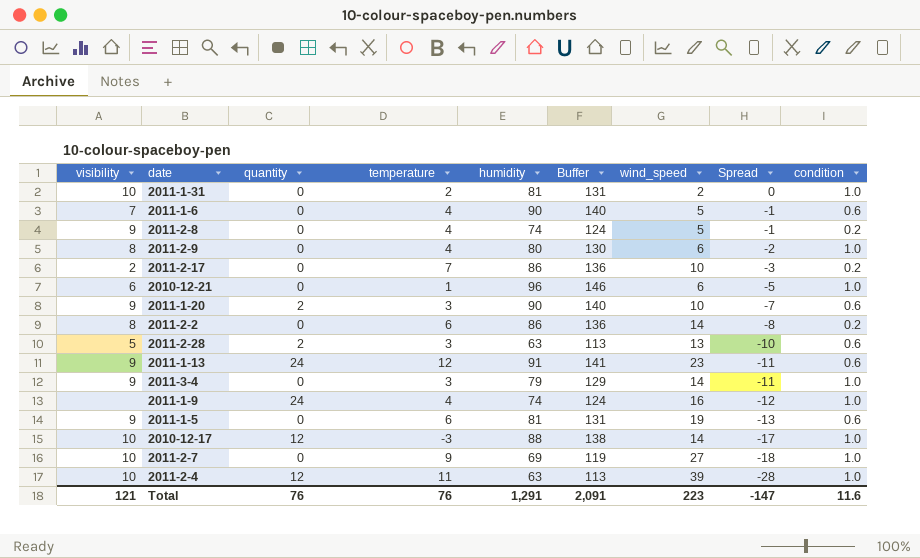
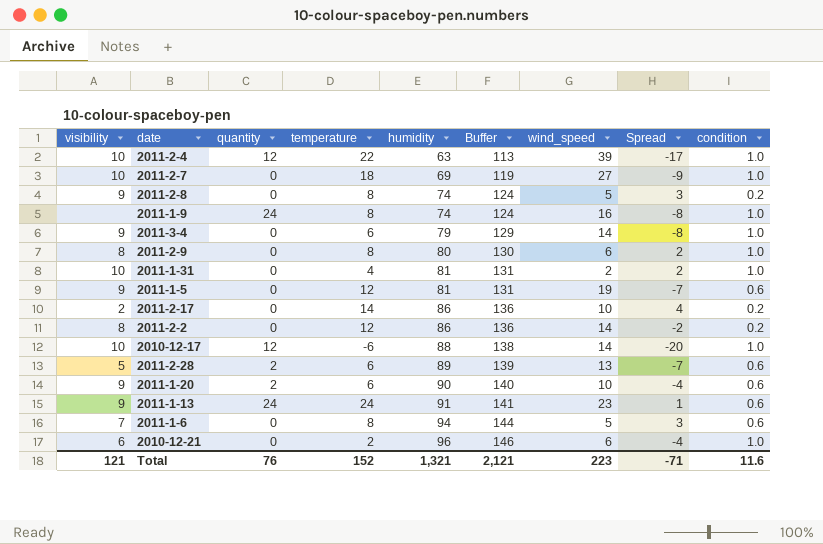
row order: Spread descending -> humidity ascending
2011-2-4 | temperature: 11 -> 22
2011-2-4 | Spread: -28 -> -17
2011-2-7 | temperature: 9 -> 18
2011-2-7 | Spread: -18 -> -9
2011-2-8 | temperature: 4 -> 8
2011-2-8 | Spread: -1 -> 3
2011-1-9 | temperature: 4 -> 8
2011-1-9 | Spread: -12 -> -8
2011-3-4 | temperature: 3 -> 6
2011-3-4 | Spread: -11 -> -8
2011-2-9 | temperature: 4 -> 8
2011-2-9 | Spread: -2 -> 2
2011-1-31 | temperature: 2 -> 4
2011-1-31 | Spread: 0 -> 2
2011-1-5 | temperature: 6 -> 12
2011-1-5 | Spread: -13 -> -7
2011-2-17 | temperature: 7 -> 14
2011-2-17 | Spread: -3 -> 4
2011-2-2 | temperature: 6 -> 12
2011-2-2 | Spread: -8 -> -2
2010-12-17 | temperature: -3 -> -6
2010-12-17 | Spread: -17 -> -20
2011-2-28 | temperature: 3 -> 6
2011-2-28 | humidity: 63 -> 89
2011-2-28 | Buffer: 113 -> 139
2011-2-28 | Spread: -10 -> -7
2011-1-20 | temperature: 3 -> 6
2011-1-20 | Spread: -7 -> -4
2011-1-13 | temperature: 12 -> 24
2011-1-13 | Spread: -11 -> 1
2011-1-6 | temperature: 4 -> 8
2011-1-6 | humidity: 90 -> 94
2011-1-6 | Buffer: 140 -> 144
2011-1-6 | Spread: -1 -> 3
2010-12-21 | temperature: 1 -> 2
2010-12-21 | Spread: -5 -> -4
Total | temperature: 76 -> 152
Total | humidity: 1,291 -> 1,321
Total | Buffer: 2,091 -> 2,121
Total | Spread: -147 -> -71

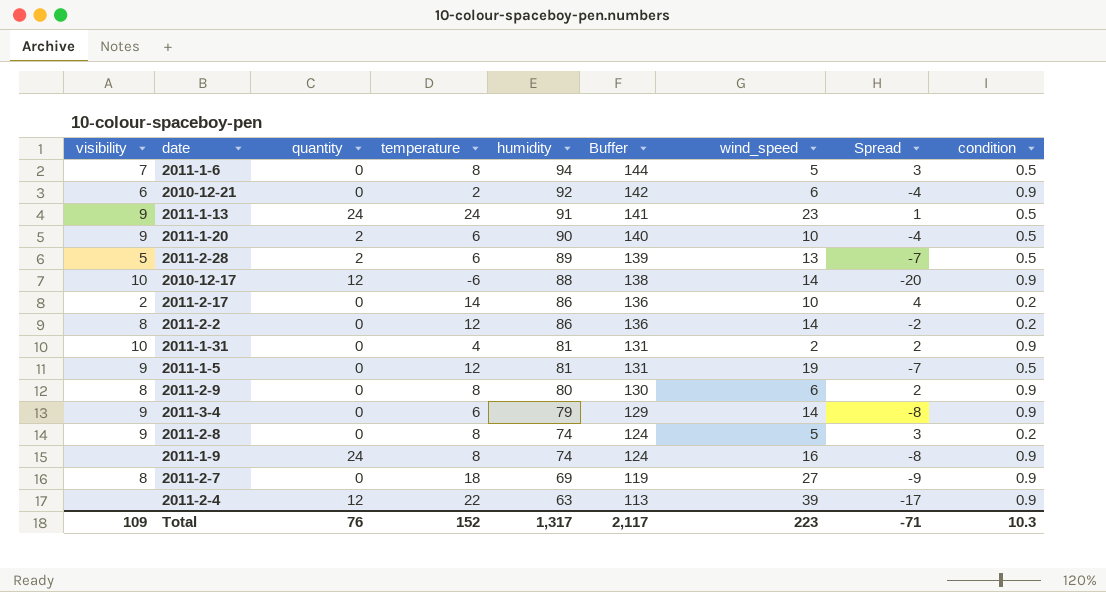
row order: humidity ascending -> humidity descending
2011-1-6 | condition: 0.6 -> 0.5
2010-12-21 | humidity: 96 -> 92
2010-12-21 | Buffer: 146 -> 142
2010-12-21 | condition: 1.0 -> 0.9
2011-1-13 | condition: 0.6 -> 0.5
2011-1-20 | condition: 0.6 -> 0.5
2011-2-28 | condition: 0.6 -> 0.5
2010-12-17 | condition: 1.0 -> 0.9
2011-1-31 | condition: 1.0 -> 0.9
2011-1-5 | condition: 0.6 -> 0.5
2011-2-9 | condition: 1.0 -> 0.9
2011-3-4 | condition: 1.0 -> 0.9
2011-1-9 | condition: 1.0 -> 0.9
2011-2-7 | visibility: 10 -> 8
2011-2-7 | condition: 1.0 -> 0.9
2011-2-4 | visibility: 10 -> none
2011-2-4 | condition: 1.0 -> 0.9
Total | visibility: 121 -> 109
Total | humidity: 1,321 -> 1,317
Total | Buffer: 2,121 -> 2,117
Total | condition: 11.6 -> 10.3

